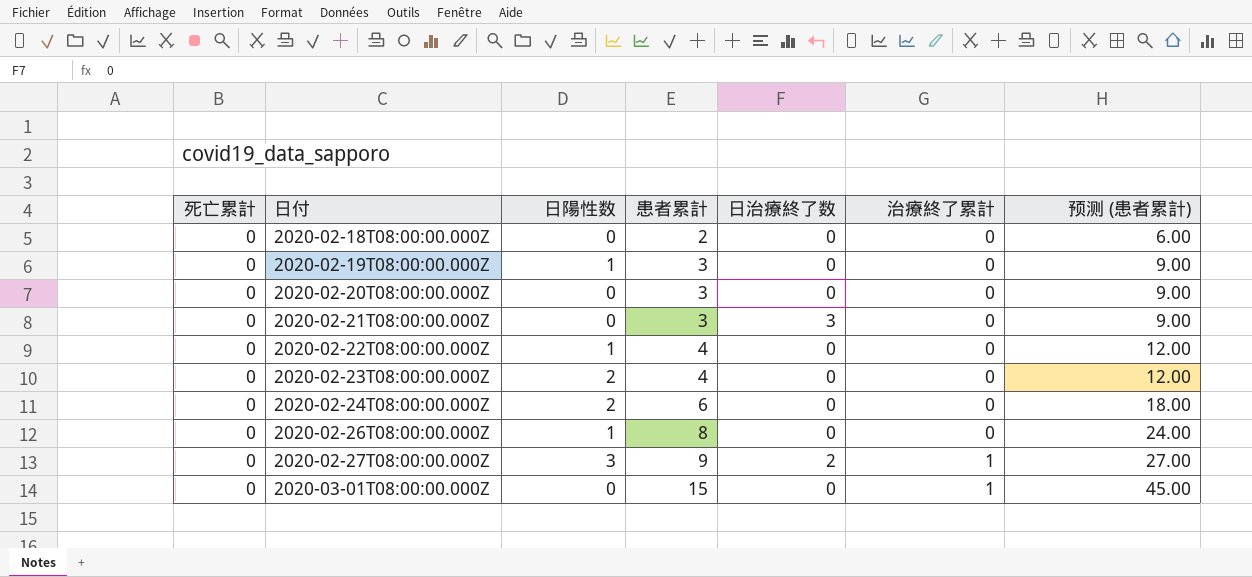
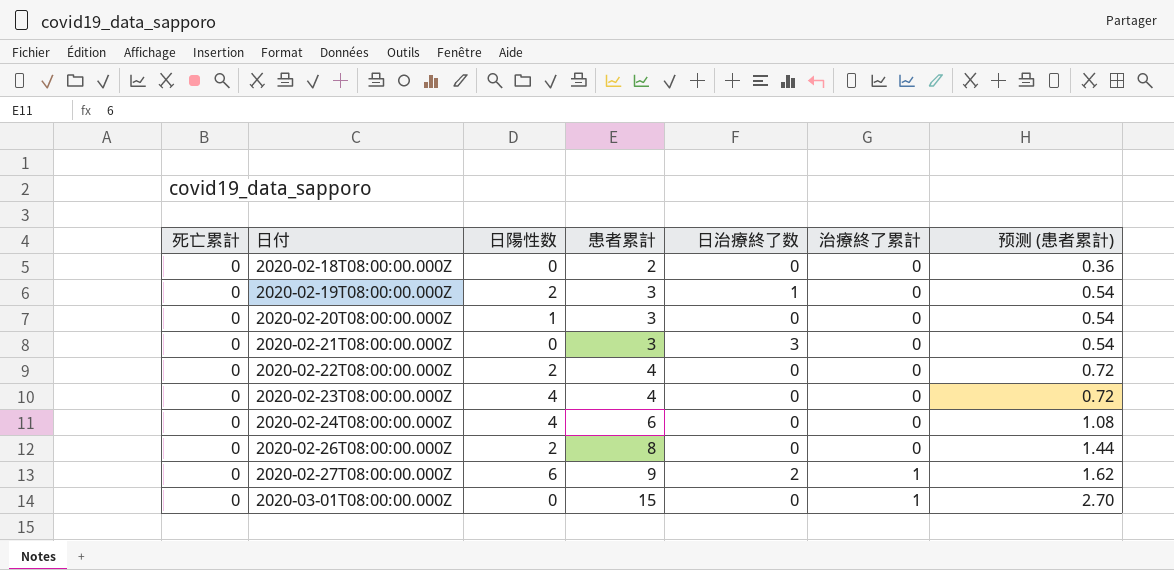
column 预测 (患者累計) | formula: [患者累計] * 3 -> [患者累計] * 0.18
2020-02-19T08:00:00.000Z | 日陽性数: 1 -> 2
2020-02-19T08:00:00.000Z | 日治療終了数: 0 -> 1
2020-02-20T08:00:00.000Z | 日陽性数: 0 -> 1
2020-02-22T08:00:00.000Z | 日陽性数: 1 -> 2
2020-02-23T08:00:00.000Z | 日陽性数: 2 -> 4
2020-02-24T08:00:00.000Z | 日陽性数: 2 -> 4
2020-02-26T08:00:00.000Z | 日陽性数: 1 -> 2
2020-02-27T08:00:00.000Z | 日陽性数: 3 -> 6

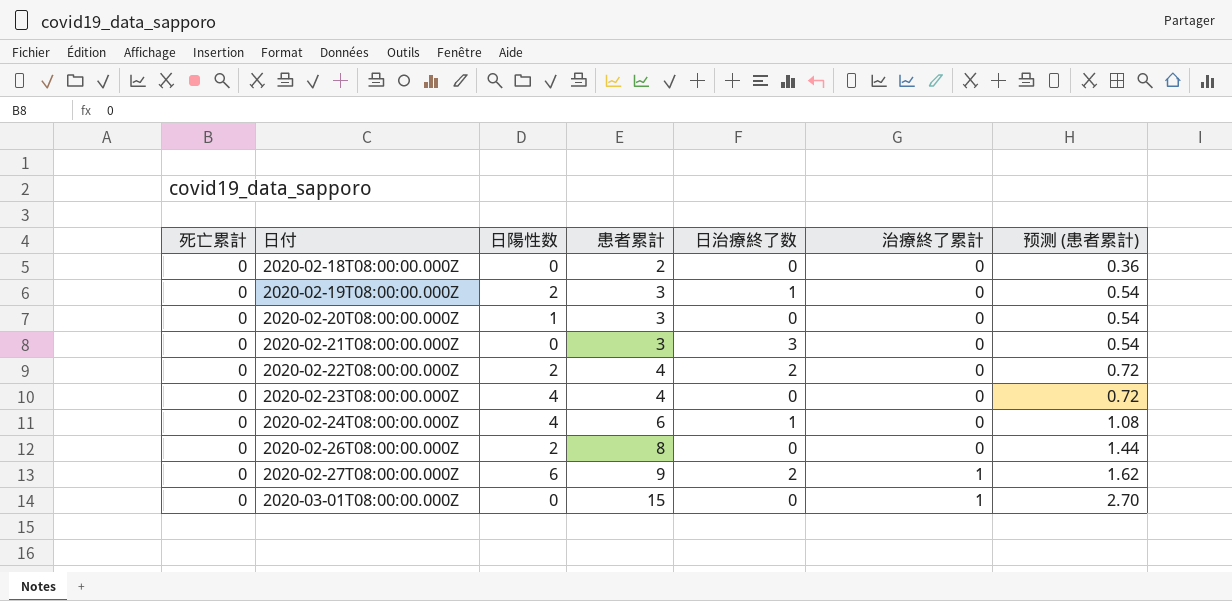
2020-02-22T08:00:00.000Z | 日治療終了数: 0 -> 2
2020-02-24T08:00:00.000Z | 日治療終了数: 0 -> 1

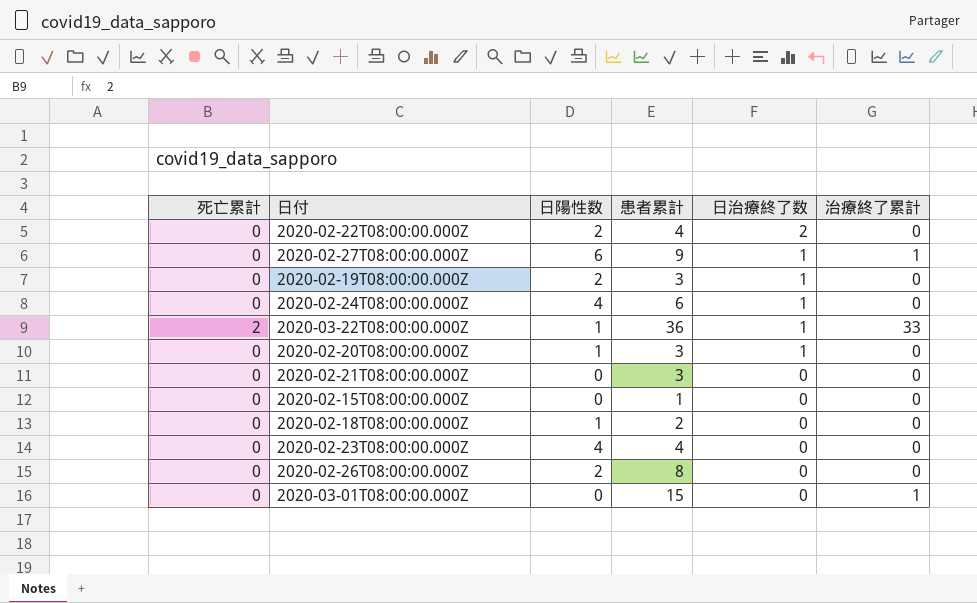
row order: 日付 ascending -> 日治療終了数 descending
column 预测 (患者累計) | formula: [患者累計] * 0.18 -> none
2020-02-27T08:00:00.000Z | 日治療終了数: 2 -> 1
row 2020-03-22T08:00:00.000Z: none -> 2 | 1 | 36 | 1 | 33
2020-02-20T08:00:00.000Z | 日治療終了数: 0 -> 1
2020-02-21T08:00:00.000Z | 日治療終了数: 3 -> 0
row 2020-02-15T08:00:00.000Z: none -> 0 | 0 | 1 | 0 | 0
2020-02-18T08:00:00.000Z | 日陽性数: 0 -> 1

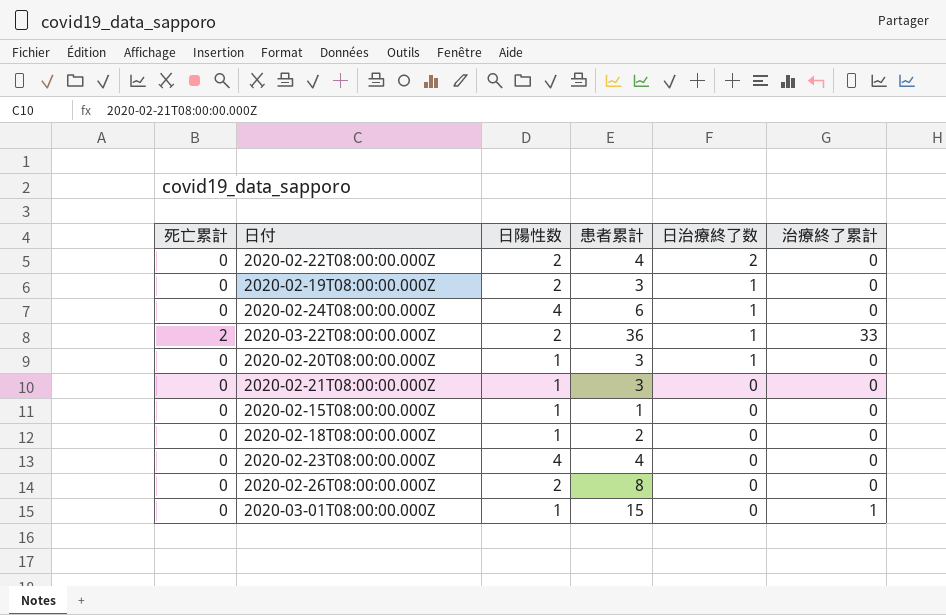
row 2020-02-27T08:00:00.000Z: 0 | 6 | 9 | 1 | 1 -> none
2020-03-22T08:00:00.000Z | 日陽性数: 1 -> 2
2020-02-21T08:00:00.000Z | 日陽性数: 0 -> 1
2020-02-15T08:00:00.000Z | 日陽性数: 0 -> 1
2020-03-01T08:00:00.000Z | 日陽性数: 0 -> 1

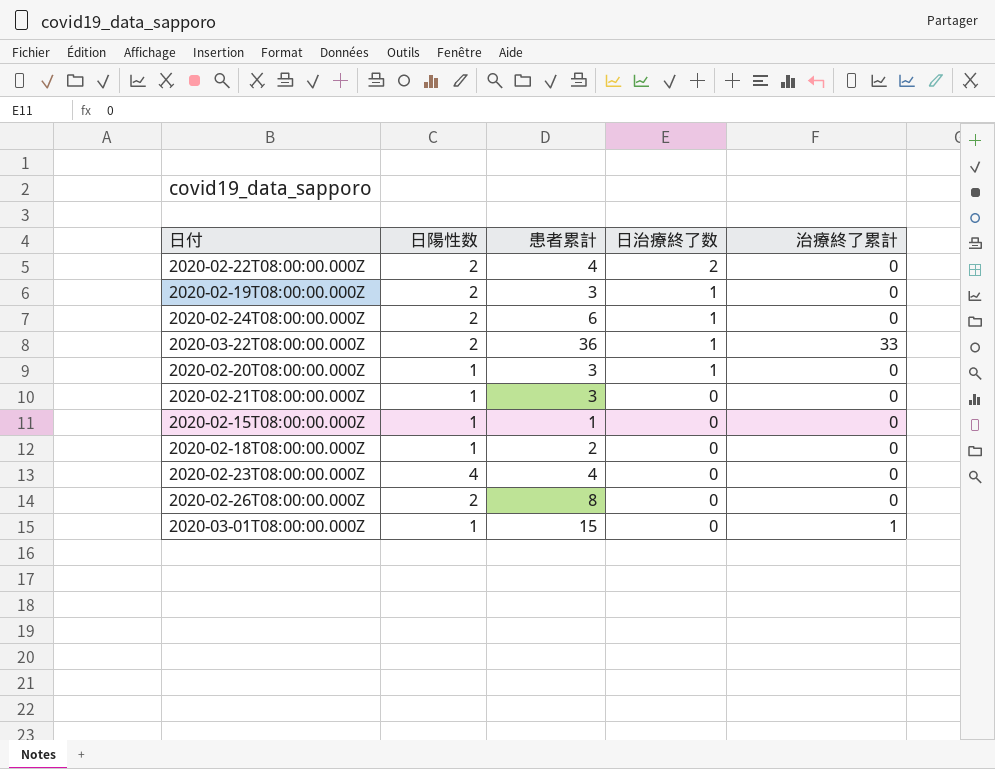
column 死亡累計 | position: 1 -> none
2020-02-24T08:00:00.000Z | 日陽性数: 4 -> 2

